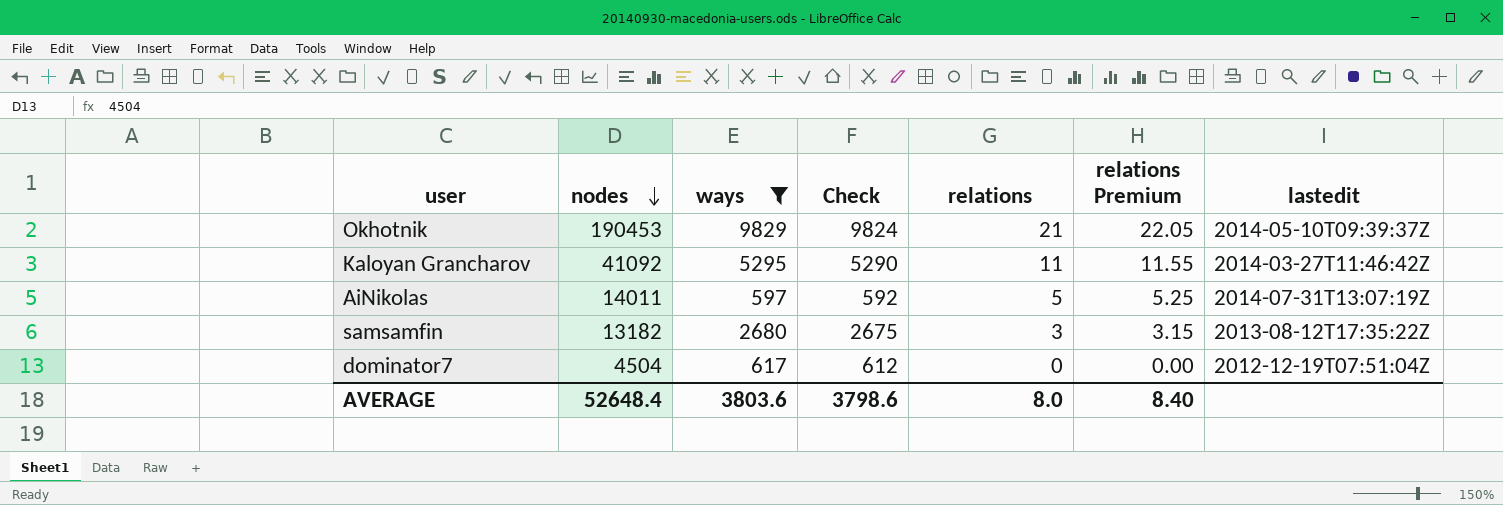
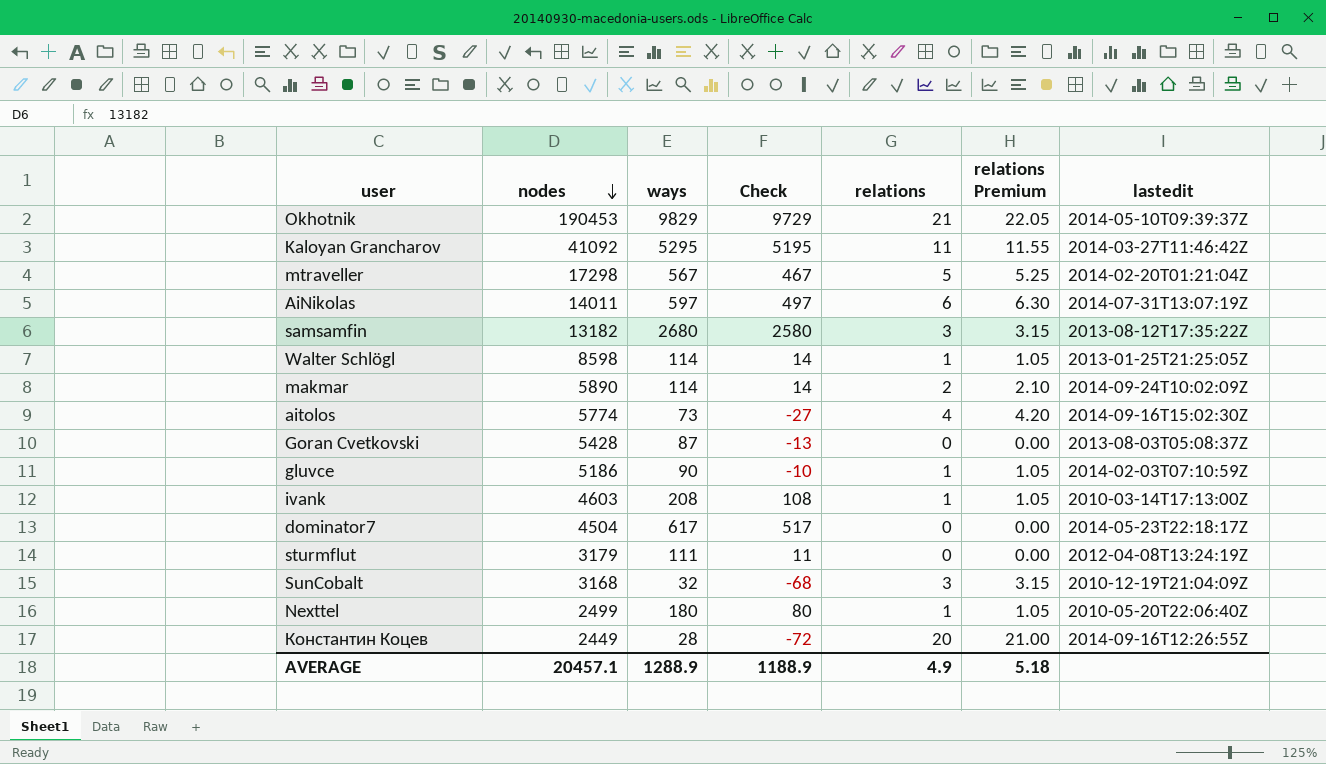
filter: ways >= 597 -> none
column Check | formula: [ways] - 5 -> [ways] - 100
AiNikolas | relations: 5 -> 6
AiNikolas | relations Premium: 5.25 -> 6.30
dominator7 | lastedit: 2012-12-19T07:51:04Z -> 2014-05-23T22:18:17Z
AVERAGE | nodes: 52648.4 -> 20457.1
AVERAGE | ways: 3803.6 -> 1288.9
AVERAGE | Check: 3798.6 -> 1188.9
AVERAGE | relations: 8.0 -> 4.9
AVERAGE | relations Premium: 8.40 -> 5.18

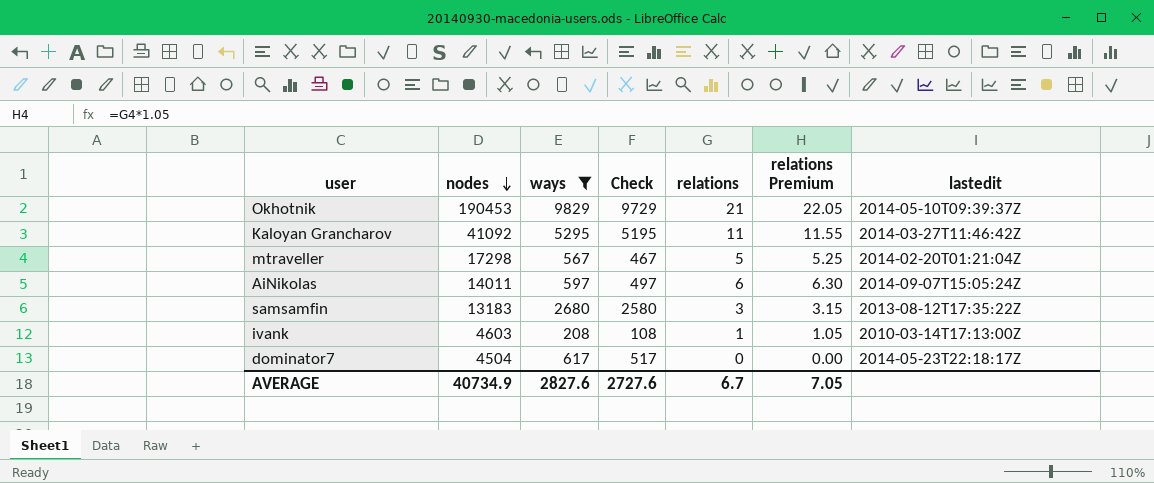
filter: none -> ways >= 208
AiNikolas | lastedit: 2014-07-31T13:07:19Z -> 2014-09-07T15:05:24Z
samsamfin | nodes: 13182 -> 13183
AVERAGE | nodes: 20457.1 -> 40734.9
AVERAGE | ways: 1288.9 -> 2827.6
AVERAGE | Check: 1188.9 -> 2727.6
AVERAGE | relations: 4.9 -> 6.7
AVERAGE | relations Premium: 5.18 -> 7.05

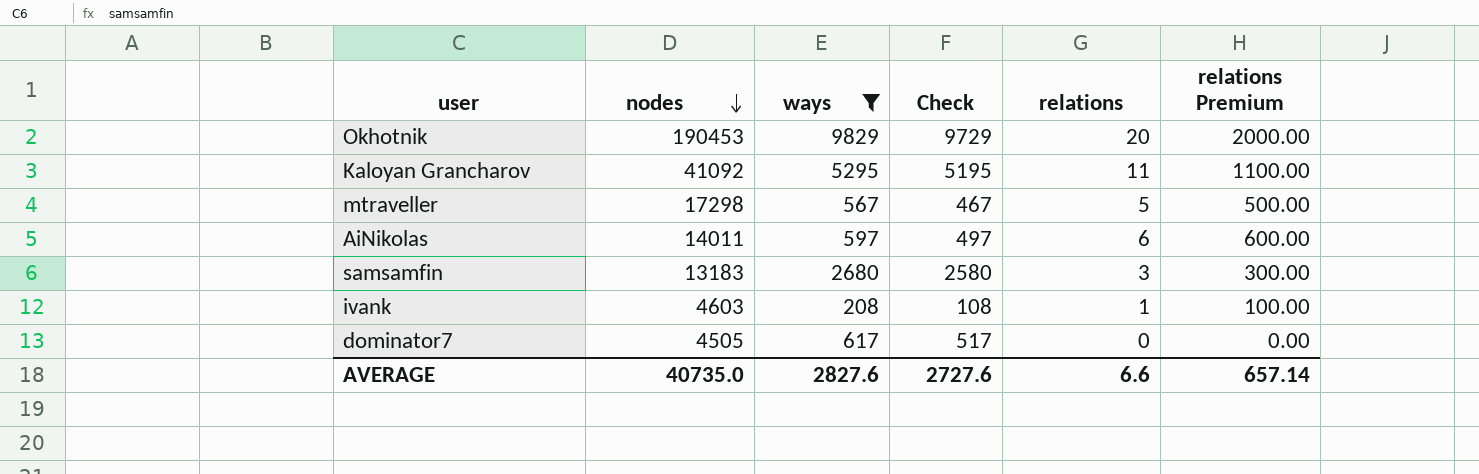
column lastedit | position: 7 -> none
column relations Premium | formula: [relations] * 1.05 -> [relations] * 100
Okhotnik | relations: 21 -> 20
dominator7 | nodes: 4504 -> 4505
AVERAGE | nodes: 40734.9 -> 40735.0
AVERAGE | relations: 6.7 -> 6.6
AVERAGE | relations Premium: 7.05 -> 657.14

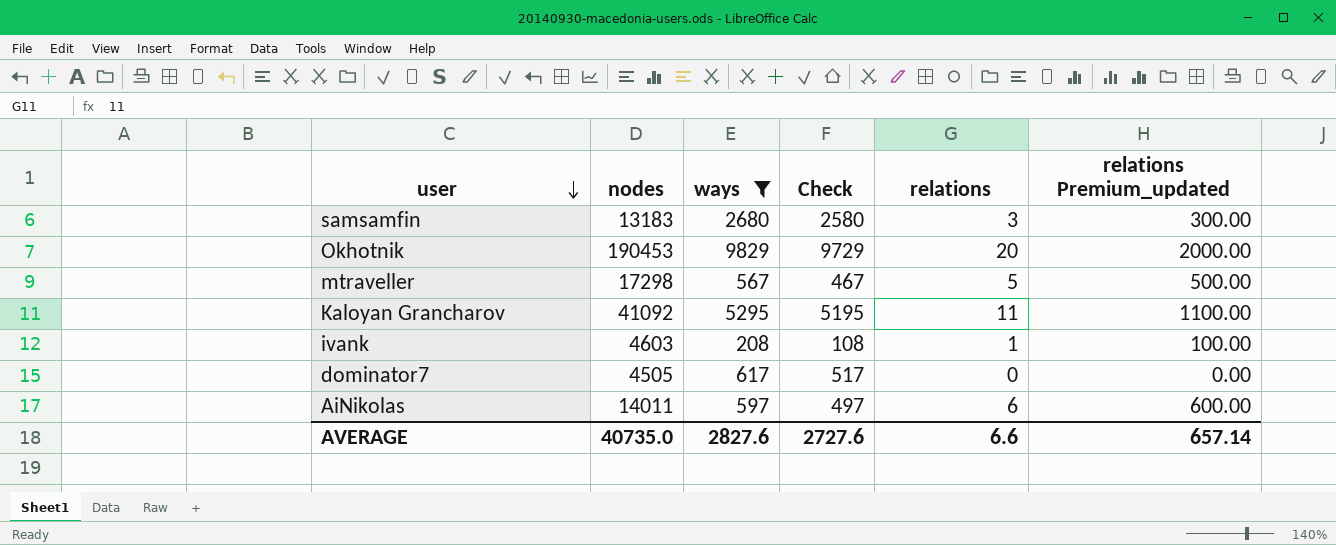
row order: nodes descending -> user descending
column name: relations Premium -> relations Premium_updated

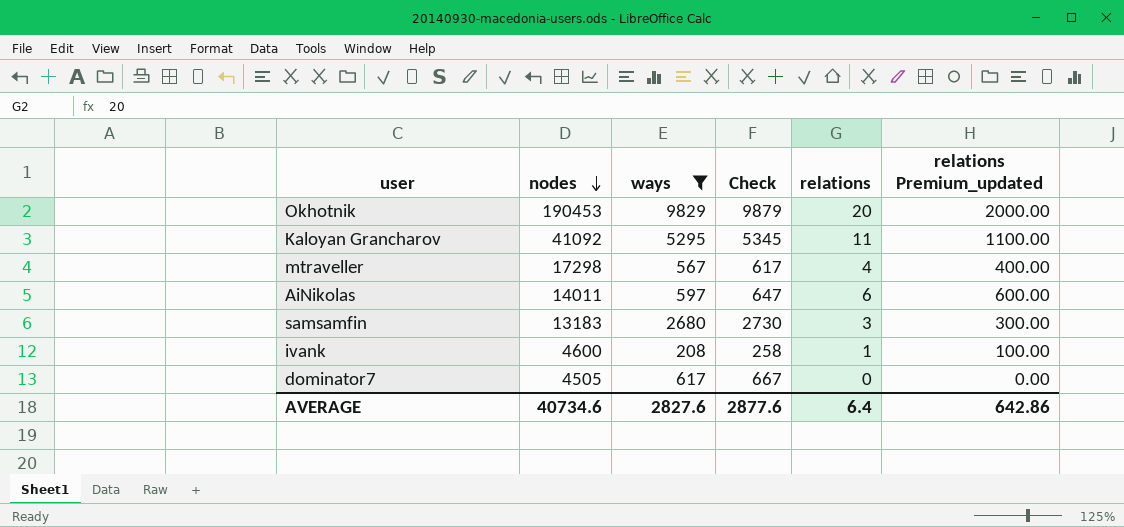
row order: user descending -> nodes descending
column Check | formula: [ways] - 100 -> [ways] + 50
mtraveller | relations: 5 -> 4
mtraveller | relations Premium_updated: 500.00 -> 400.00
ivank | nodes: 4603 -> 4600
AVERAGE | nodes: 40735.0 -> 40734.6
AVERAGE | Check: 2727.6 -> 2877.6
AVERAGE | relations: 6.6 -> 6.4
AVERAGE | relations Premium_updated: 657.14 -> 642.86

